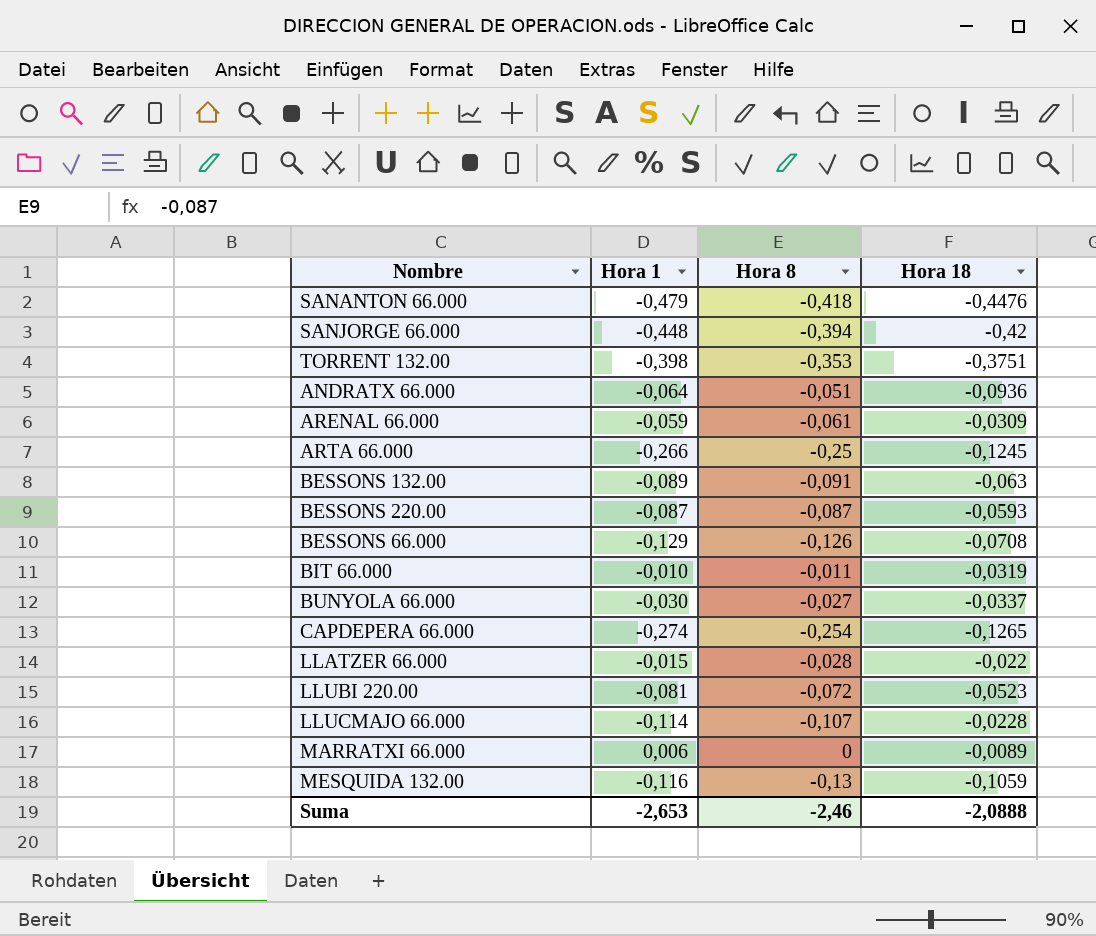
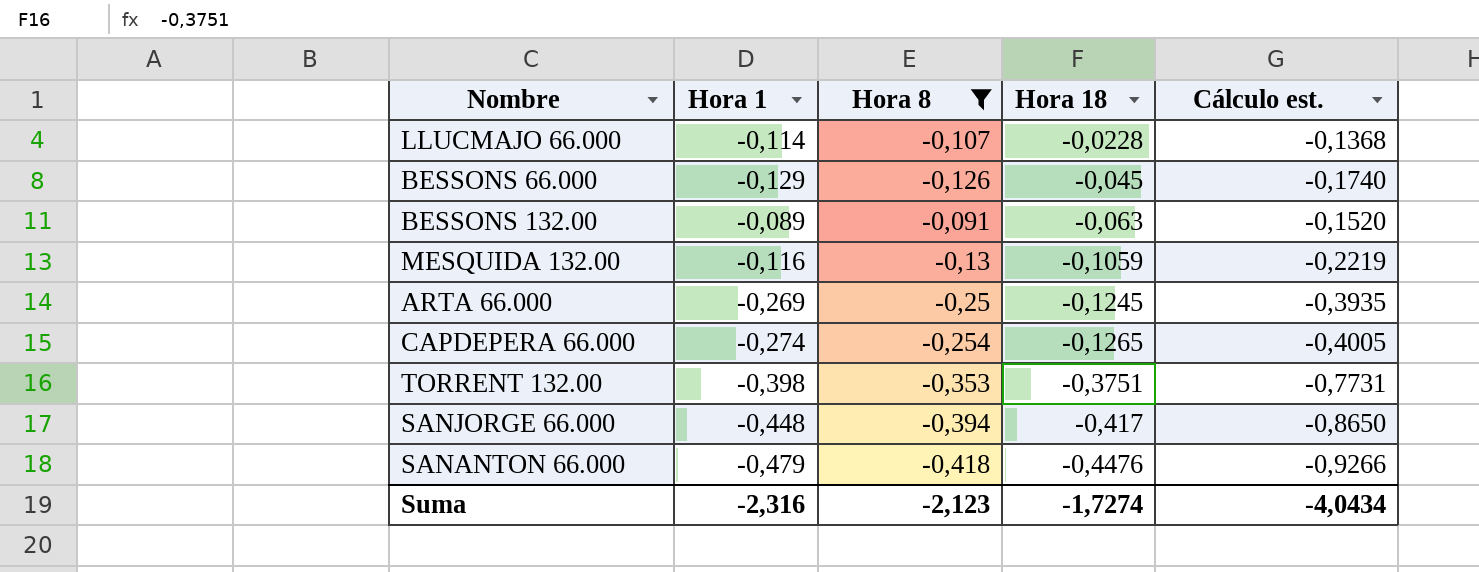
filter: none -> Hora 8 <= -0,091
row order: none -> Hora 18 descending
column Cálculo est. | formula: none -> [Hora 1] + [Hora 18]
BESSONS 66.000 | Hora 18: -0,0708 -> -0,045
ARTA 66.000 | Hora 1: -0,266 -> -0,269
SANJORGE 66.000 | Hora 18: -0,42 -> -0,417
Suma | Hora 1: -2,653 -> -2,316
Suma | Hora 8: -2,46 -> -2,123
Suma | Hora 18: -2,0888 -> -1,7274

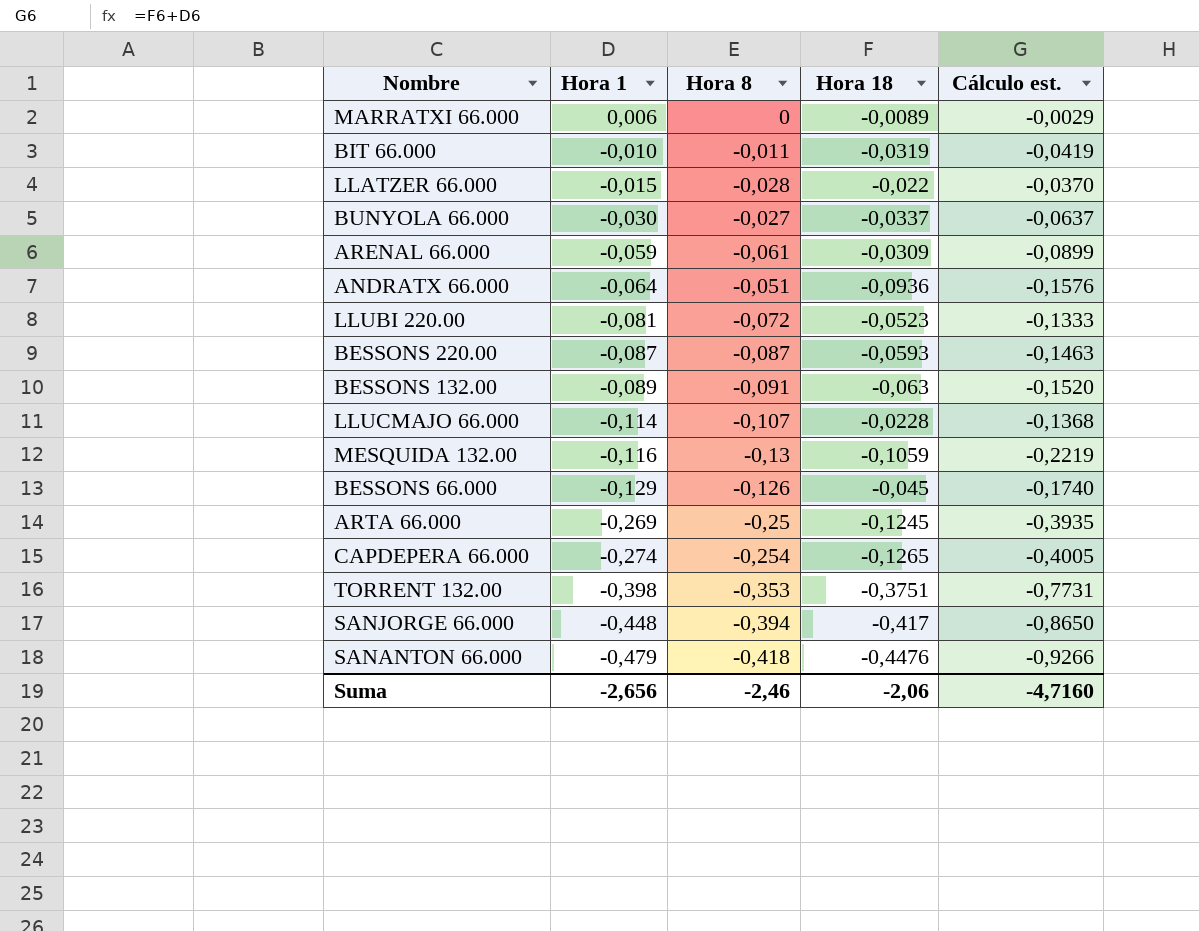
filter: Hora 8 <= -0,091 -> none
row order: Hora 18 descending -> Hora 1 descending
Suma | Hora 1: -2,316 -> -2,656
Suma | Hora 8: -2,123 -> -2,46
Suma | Hora 18: -1,7274 -> -2,06
Suma | Cálculo est.: -4,0434 -> -4,7160

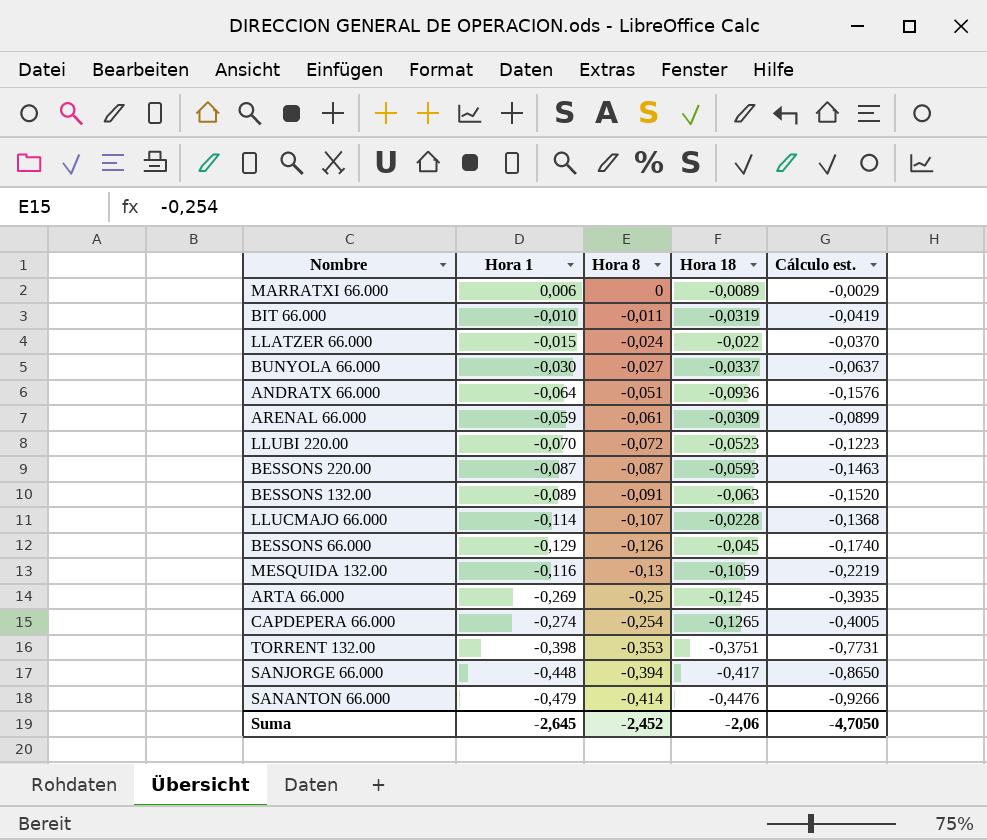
row order: Hora 1 descending -> Hora 8 descending
LLATZER 66.000 | Hora 8: -0,028 -> -0,024
LLUBI 220.00 | Hora 1: -0,081 -> -0,070
LLUBI 220.00 | Cálculo est.: -0,1333 -> -0,1223
SANANTON 66.000 | Hora 8: -0,418 -> -0,414
Suma | Hora 1: -2,656 -> -2,645
Suma | Hora 8: -2,46 -> -2,452
Suma | Cálculo est.: -4,7160 -> -4,7050

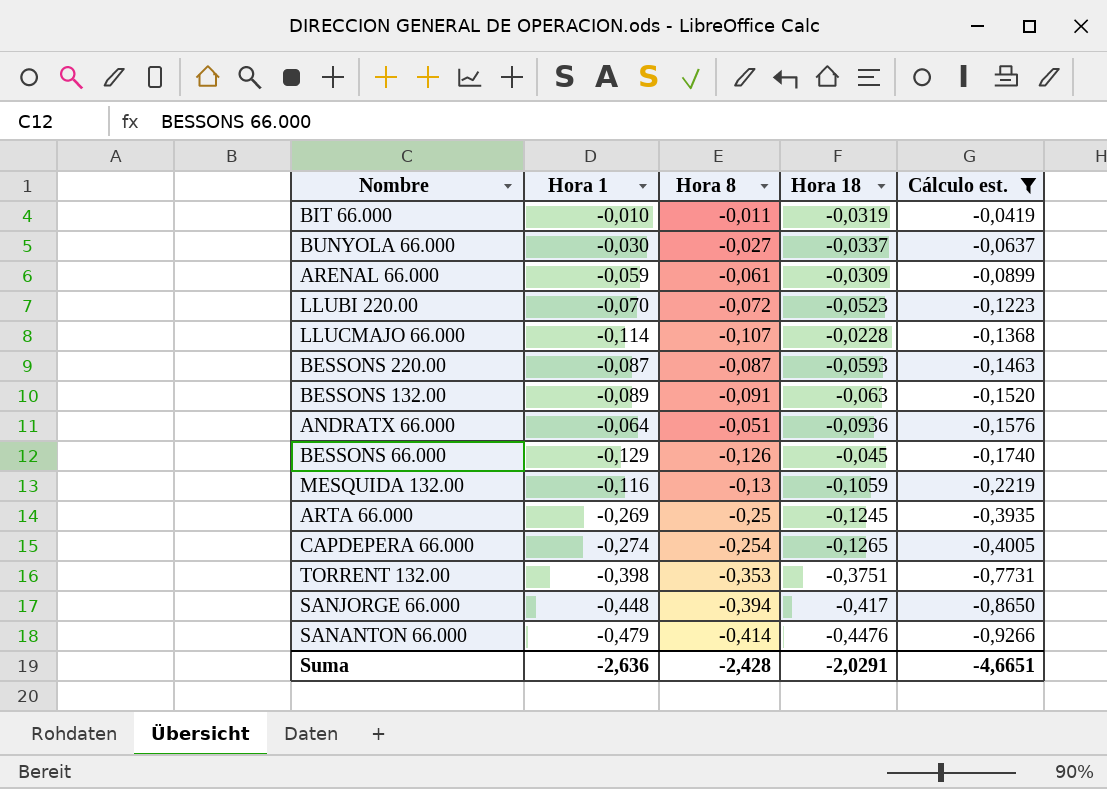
filter: none -> Cálculo est. <= -0,0419
row order: Hora 8 descending -> Cálculo est. descending
Suma | Hora 1: -2,645 -> -2,636
Suma | Hora 8: -2,452 -> -2,428
Suma | Hora 18: -2,06 -> -2,0291
Suma | Cálculo est.: -4,7050 -> -4,6651

